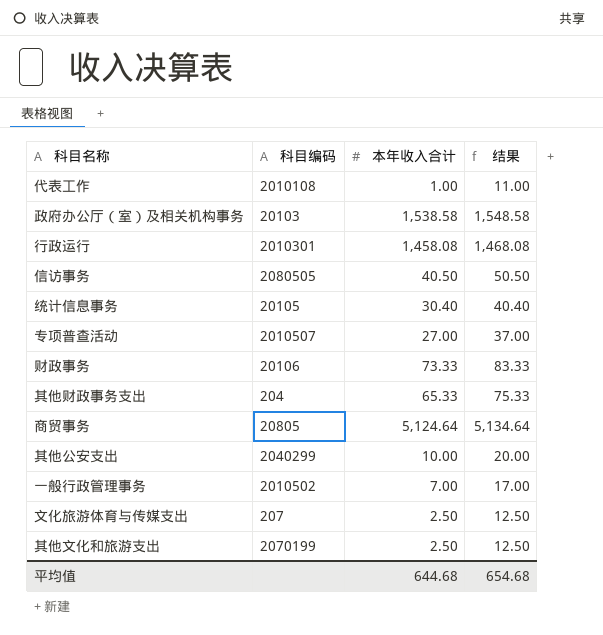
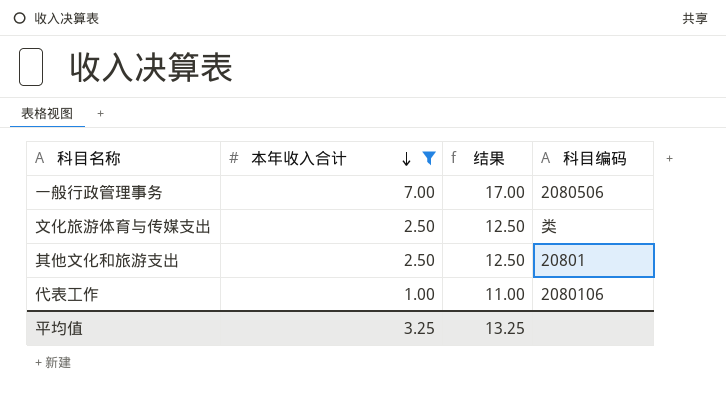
filter: none -> 本年收入合计 <= 7.00
row order: none -> 本年收入合计 descending
column 科目编码 | position: 2 -> 4
一般行政管理事务 | 科目编码: 2010502 -> 2080506
文化旅游体育与传媒支出 | 科目编码: 207 -> 类
其他文化和旅游支出 | 科目编码: 2070199 -> 20801
代表工作 | 科目编码: 2010108 -> 2080106
平均值 | 本年收入合计: 644.68 -> 3.25
平均值 | 结果: 654.68 -> 13.25

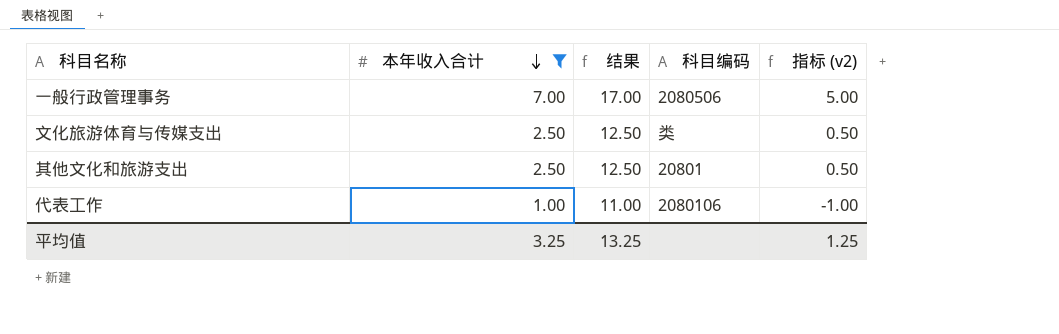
column 指标 (v2) | formula: none -> [本年收入合计] - 2

